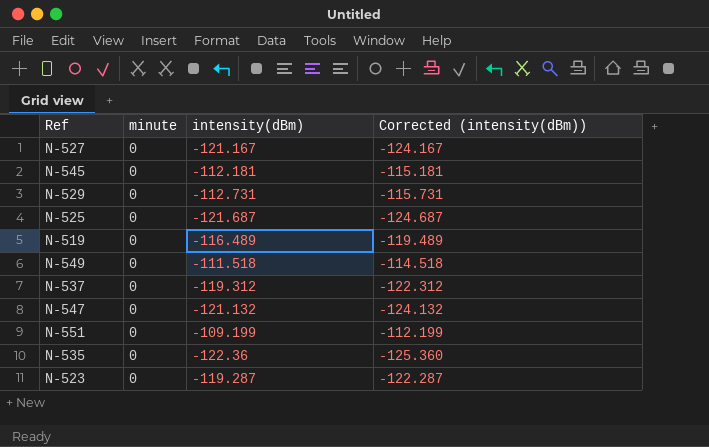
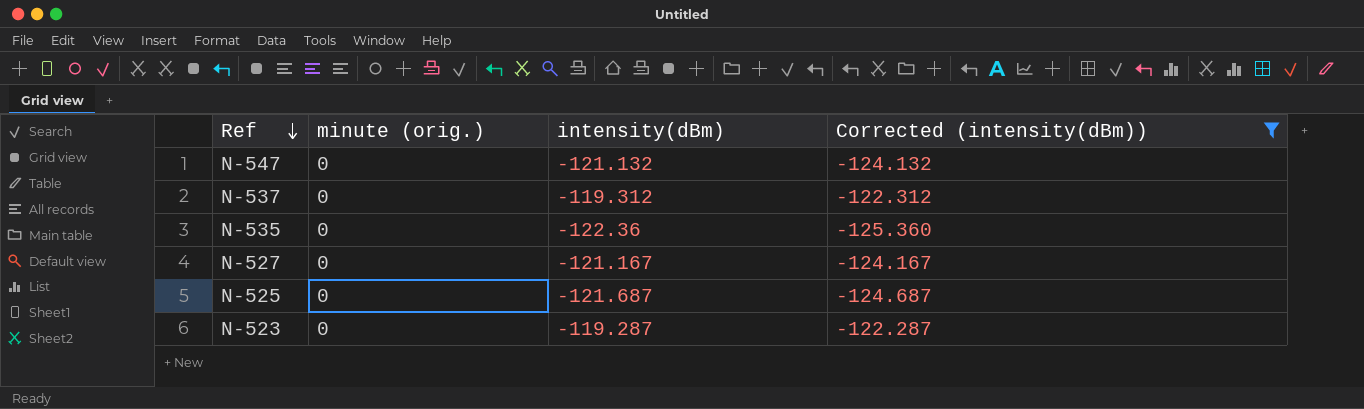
filter: none -> Corrected (intensity(dBm)) <= -122.287
row order: none -> Ref descending
column name: minute -> minute (orig.)

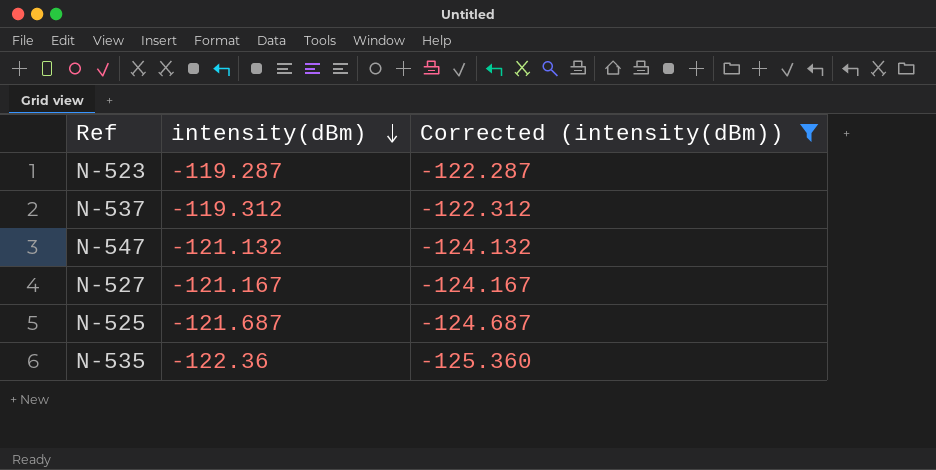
row order: Ref descending -> intensity(dBm) descending
column minute (orig.) | position: 2 -> none

